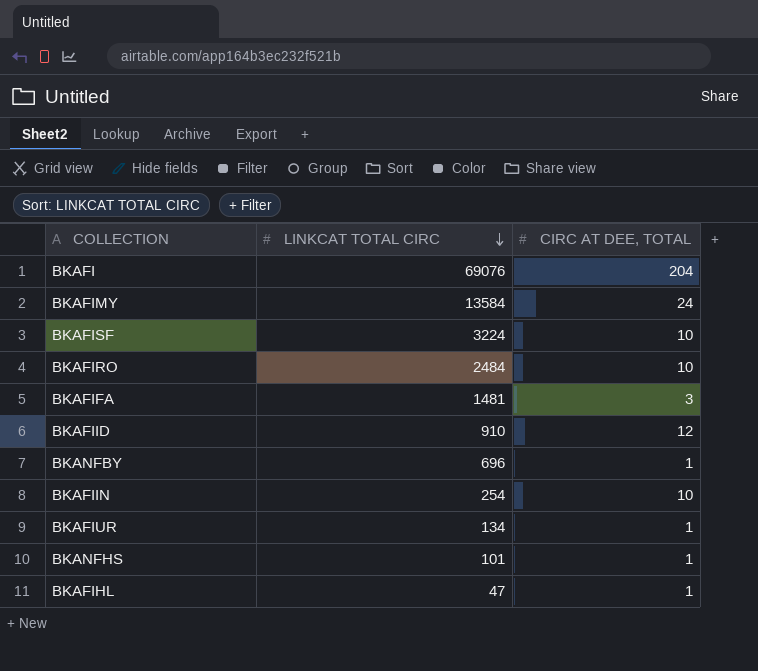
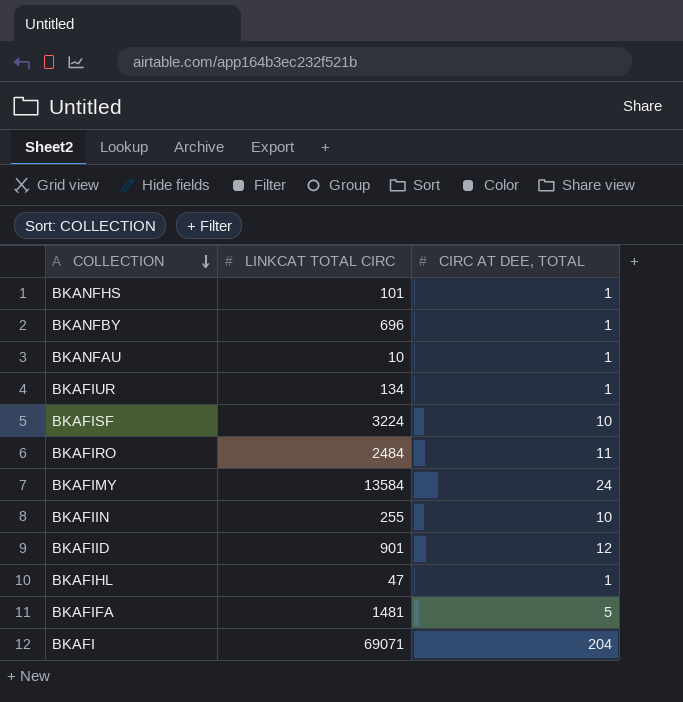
row order: LINKCAT TOTAL CIRC descending -> COLLECTION descending
row BKANFAU: none -> 10 | 1
BKAFIRO | CIRC AT DEE, TOTAL: 10 -> 11
BKAFIIN | LINKCAT TOTAL CIRC: 254 -> 255
BKAFIID | LINKCAT TOTAL CIRC: 910 -> 901
BKAFIFA | CIRC AT DEE, TOTAL: 3 -> 5
BKAFI | LINKCAT TOTAL CIRC: 69076 -> 69071

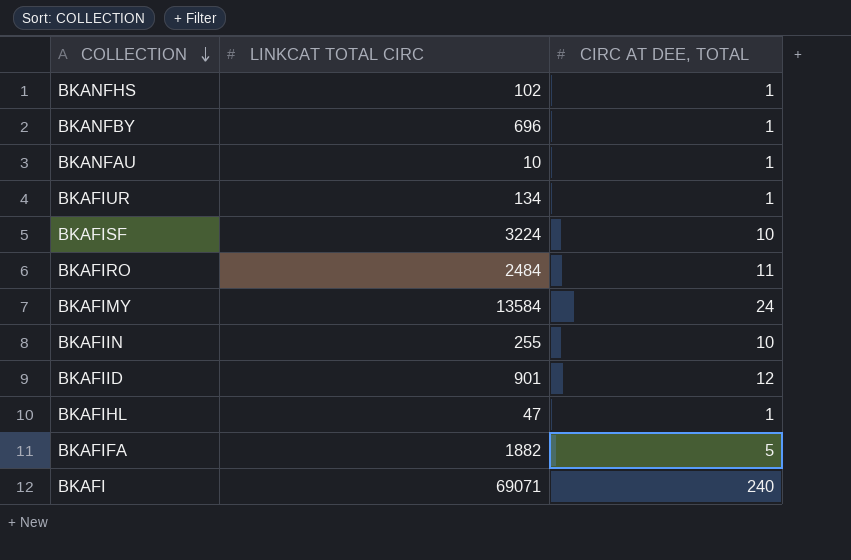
BKANFHS | LINKCAT TOTAL CIRC: 101 -> 102
BKAFIFA | LINKCAT TOTAL CIRC: 1481 -> 1882
BKAFI | CIRC AT DEE, TOTAL: 204 -> 240

